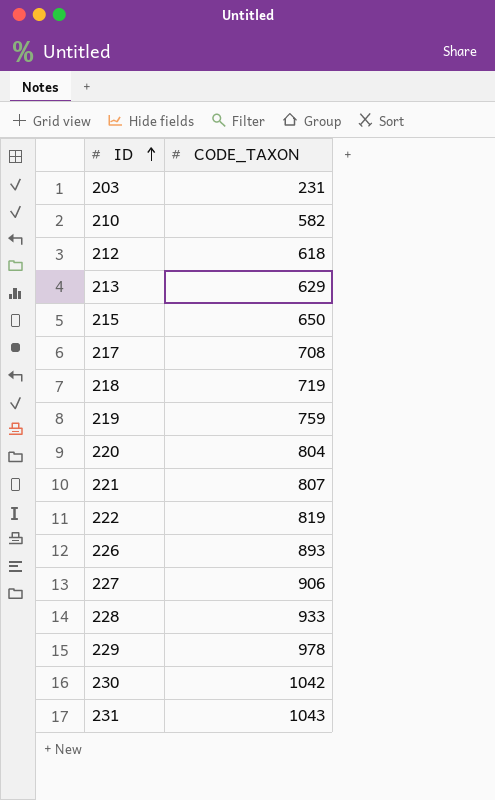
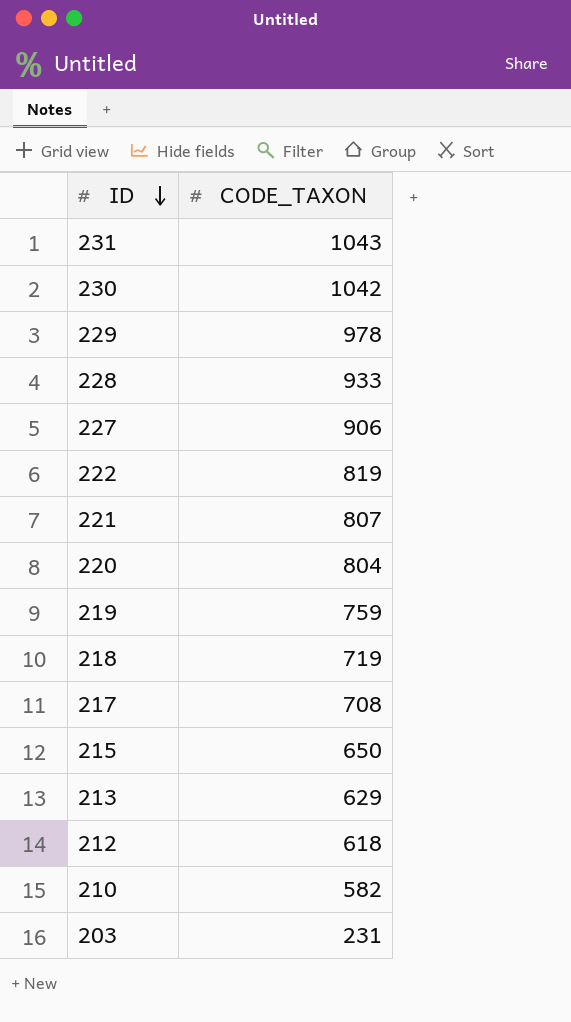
row order: ID ascending -> ID descending
row 226: 893 -> none

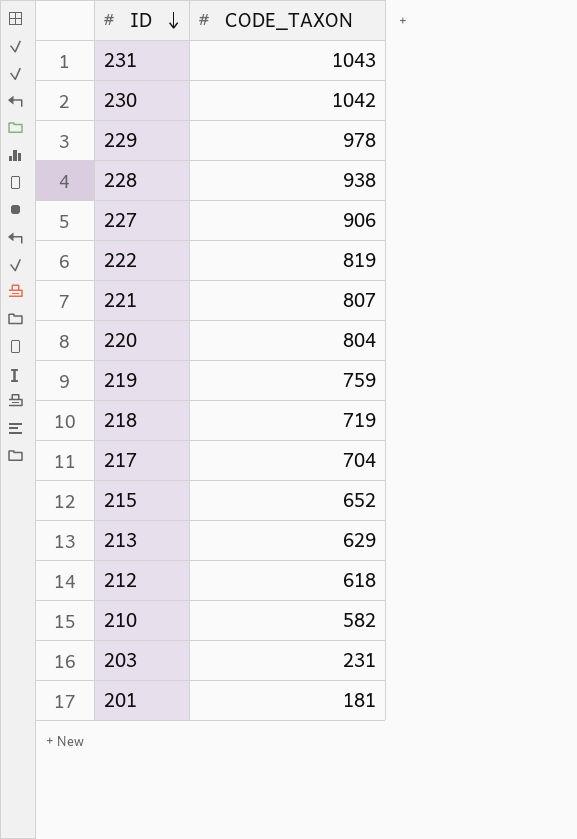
228 | CODE_TAXON: 933 -> 938
217 | CODE_TAXON: 708 -> 704
215 | CODE_TAXON: 650 -> 652
row 201: none -> 181

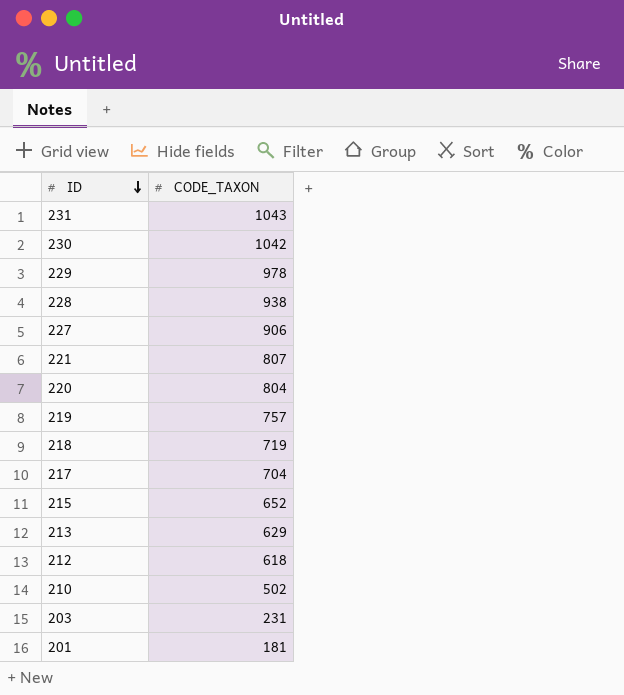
row 222: 819 -> none
219 | CODE_TAXON: 759 -> 757
210 | CODE_TAXON: 582 -> 502

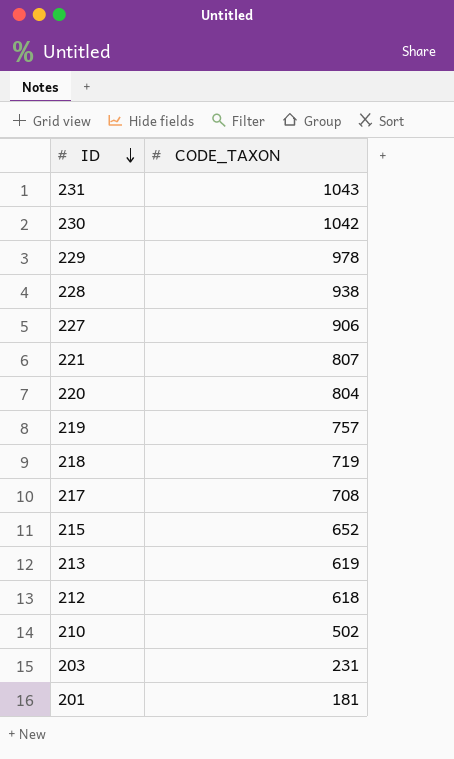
217 | CODE_TAXON: 704 -> 708
213 | CODE_TAXON: 629 -> 619

